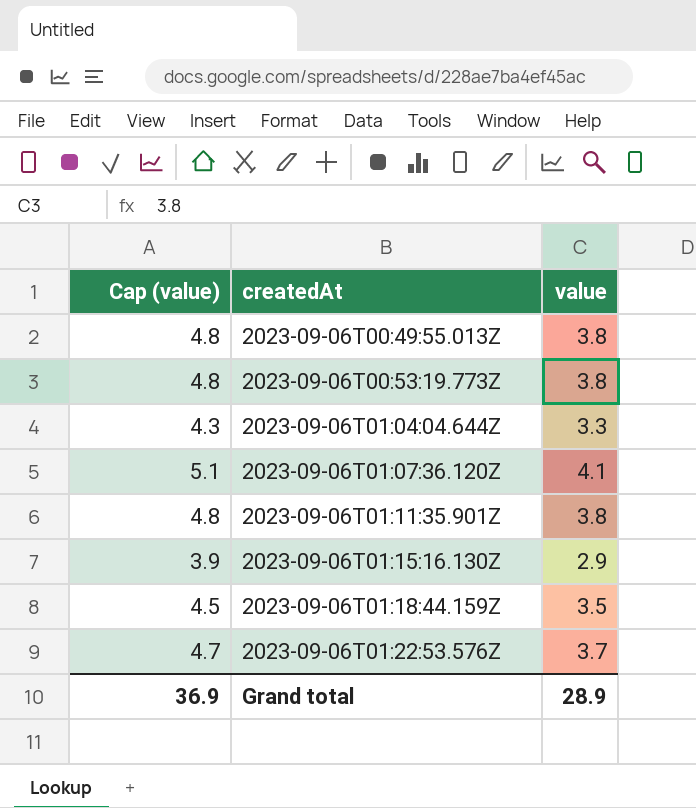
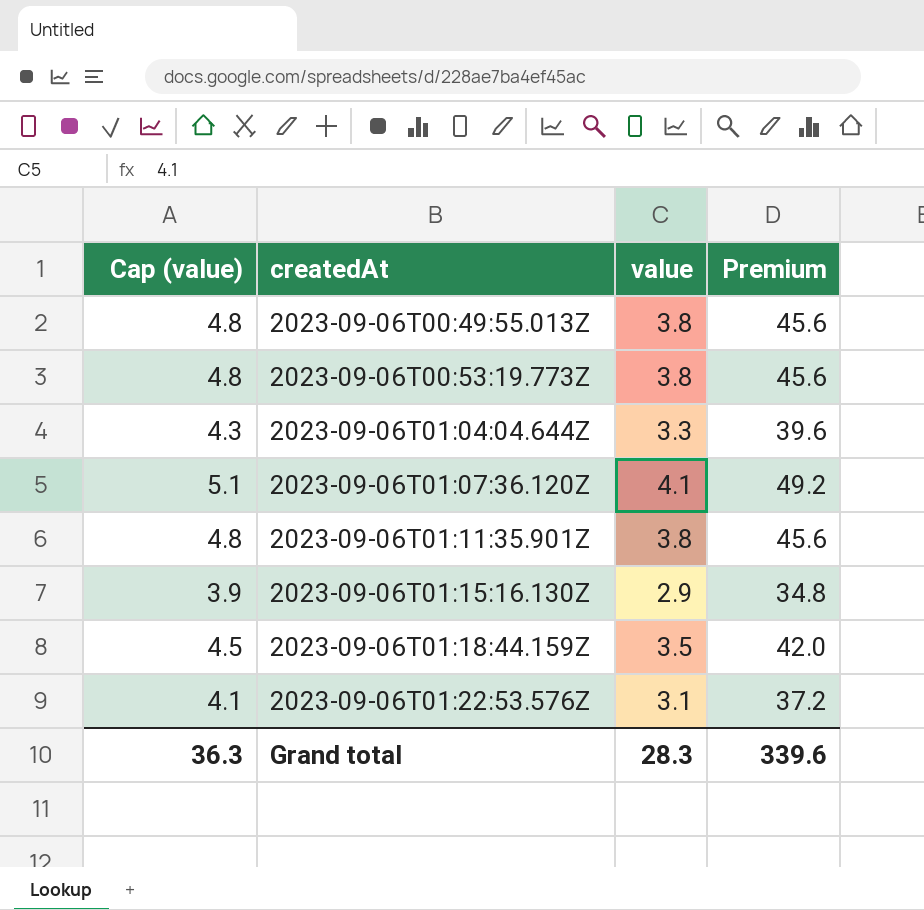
column Premium | formula: none -> [value] * 12
2023-09-06T01:22:53.576Z | Cap (value): 4.7 -> 4.1
2023-09-06T01:22:53.576Z | value: 3.7 -> 3.1
Grand total | Cap (value): 36.9 -> 36.3
Grand total | value: 28.9 -> 28.3

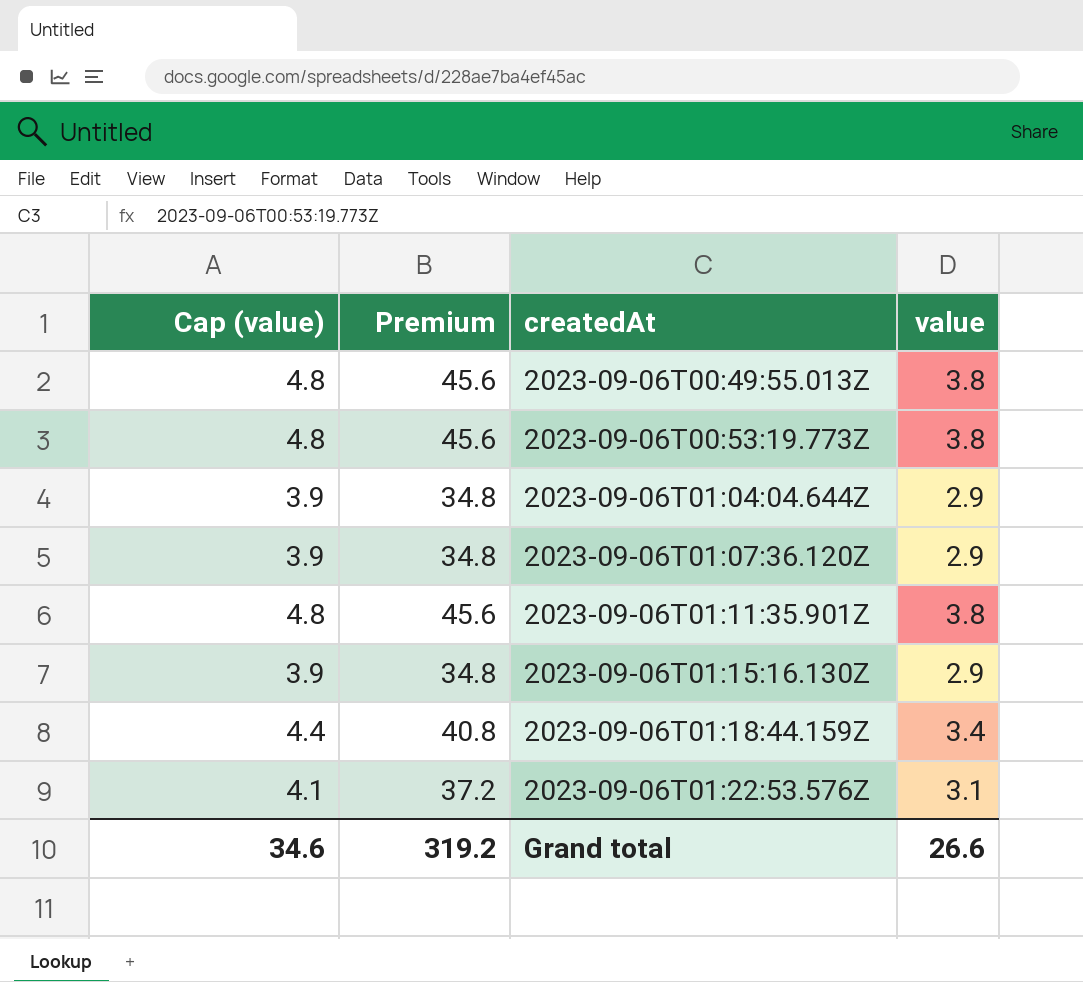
column Premium | position: 4 -> 2
2023-09-06T01:04:04.644Z | Cap (value): 4.3 -> 3.9
2023-09-06T01:04:04.644Z | Premium: 39.6 -> 34.8
2023-09-06T01:04:04.644Z | value: 3.3 -> 2.9
2023-09-06T01:07:36.120Z | Cap (value): 5.1 -> 3.9
2023-09-06T01:07:36.120Z | Premium: 49.2 -> 34.8
2023-09-06T01:07:36.120Z | value: 4.1 -> 2.9
2023-09-06T01:18:44.159Z | Cap (value): 4.5 -> 4.4
2023-09-06T01:18:44.159Z | Premium: 42.0 -> 40.8
2023-09-06T01:18:44.159Z | value: 3.5 -> 3.4
Grand total | Cap (value): 36.3 -> 34.6
Grand total | Premium: 339.6 -> 319.2
Grand total | value: 28.3 -> 26.6

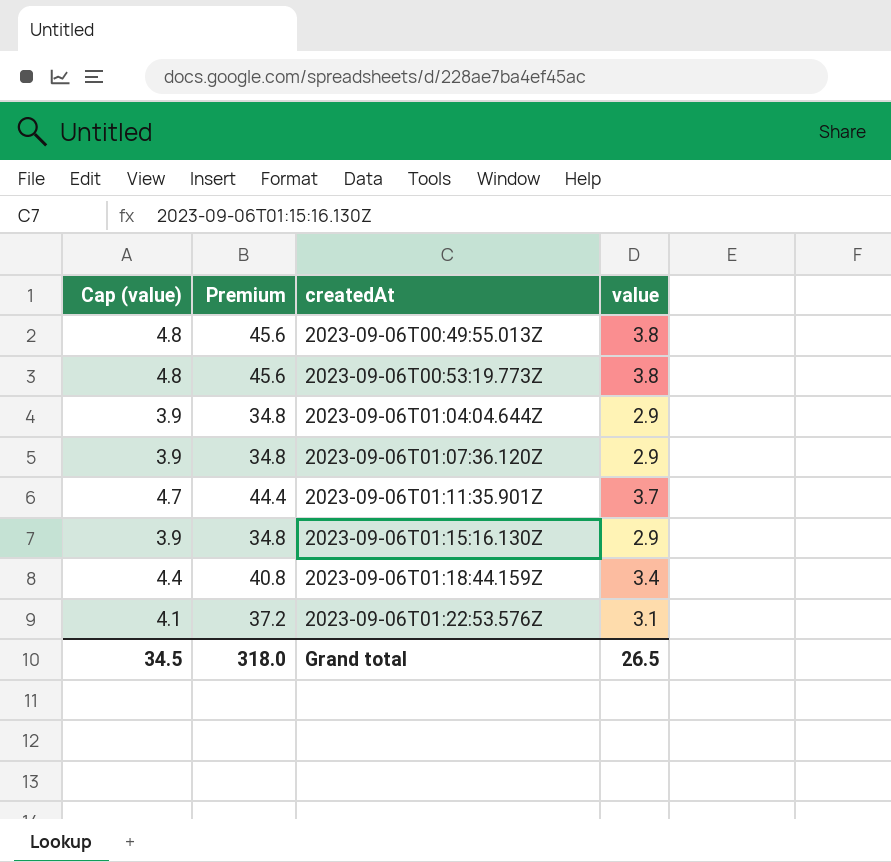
2023-09-06T01:11:35.901Z | Cap (value): 4.8 -> 4.7
2023-09-06T01:11:35.901Z | Premium: 45.6 -> 44.4
2023-09-06T01:11:35.901Z | value: 3.8 -> 3.7
Grand total | Cap (value): 34.6 -> 34.5
Grand total | Premium: 319.2 -> 318.0
Grand total | value: 26.6 -> 26.5

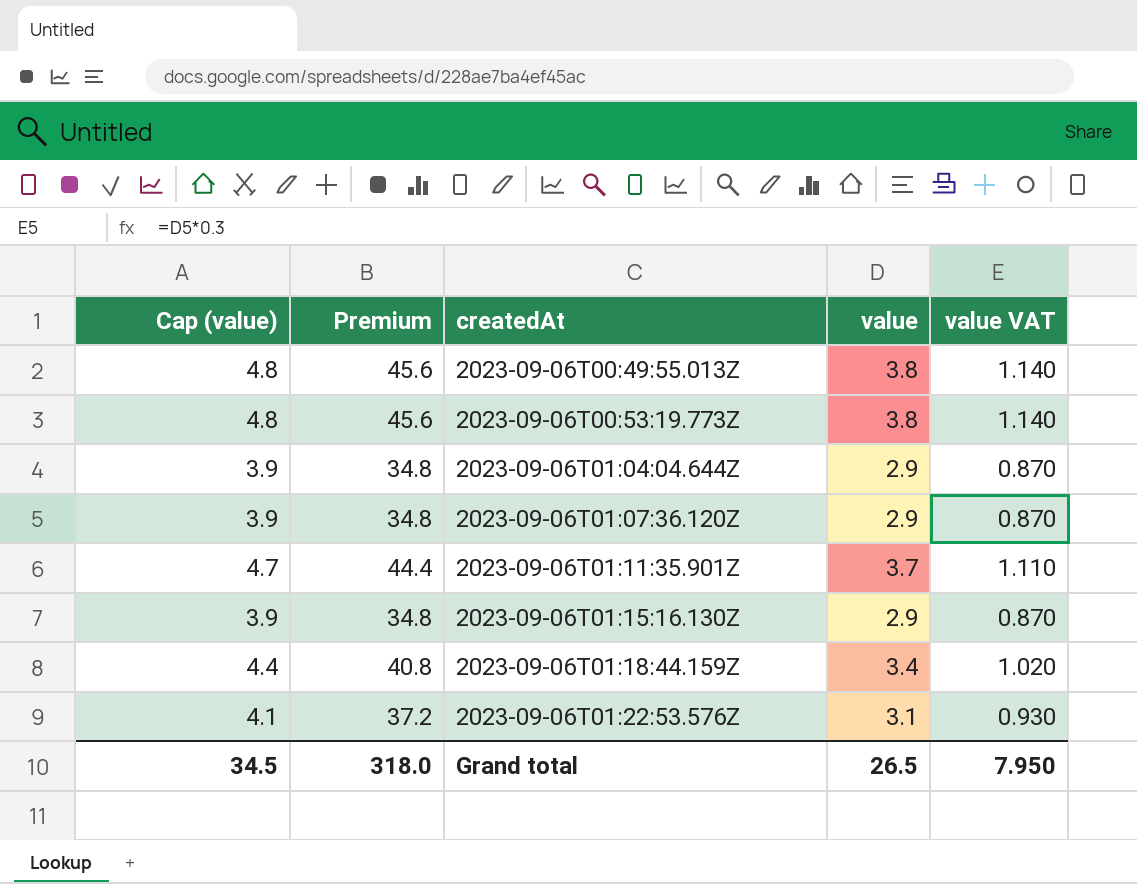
column value VAT | formula: none -> [value] * 0.3

